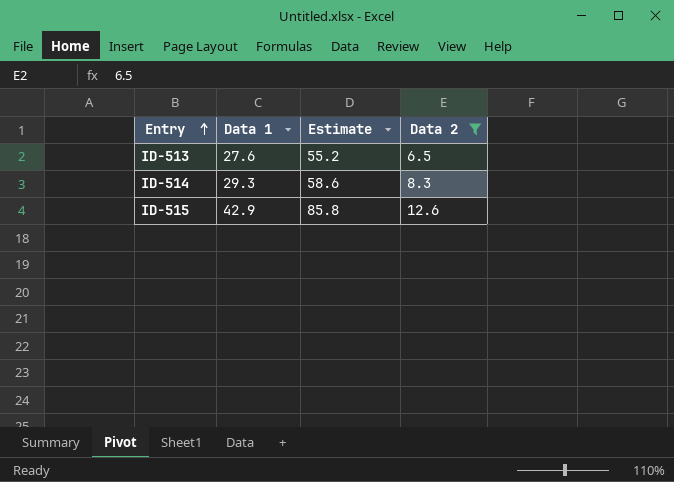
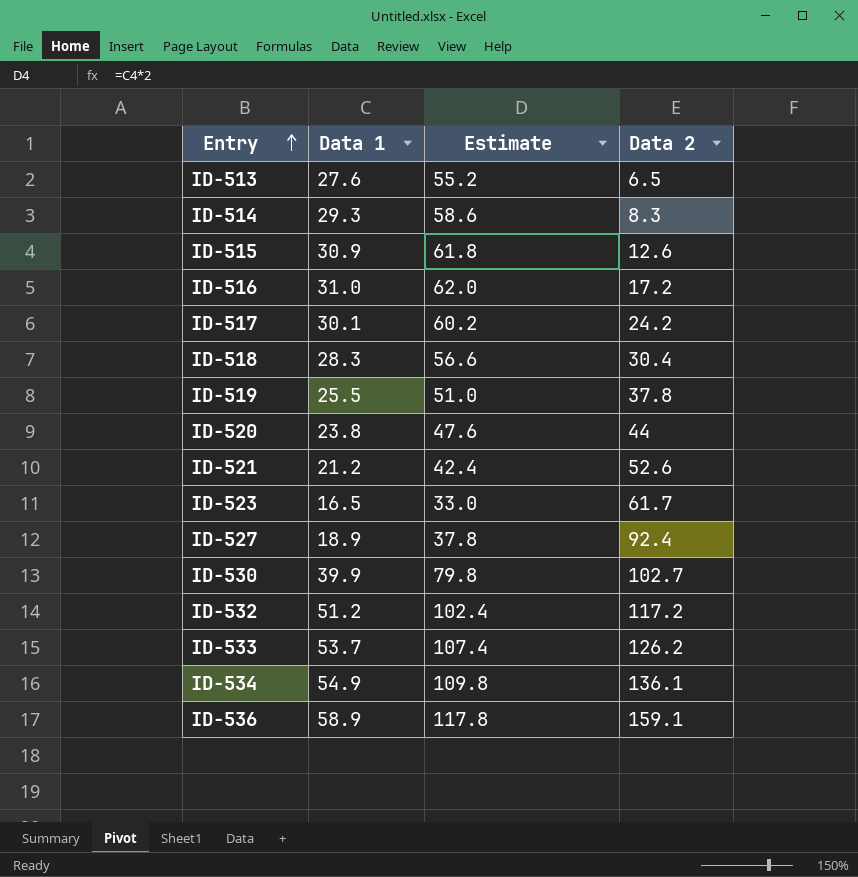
filter: Data 2 <= 12.6 -> none
ID-515 | Data 1: 42.9 -> 30.9
ID-515 | Estimate: 85.8 -> 61.8

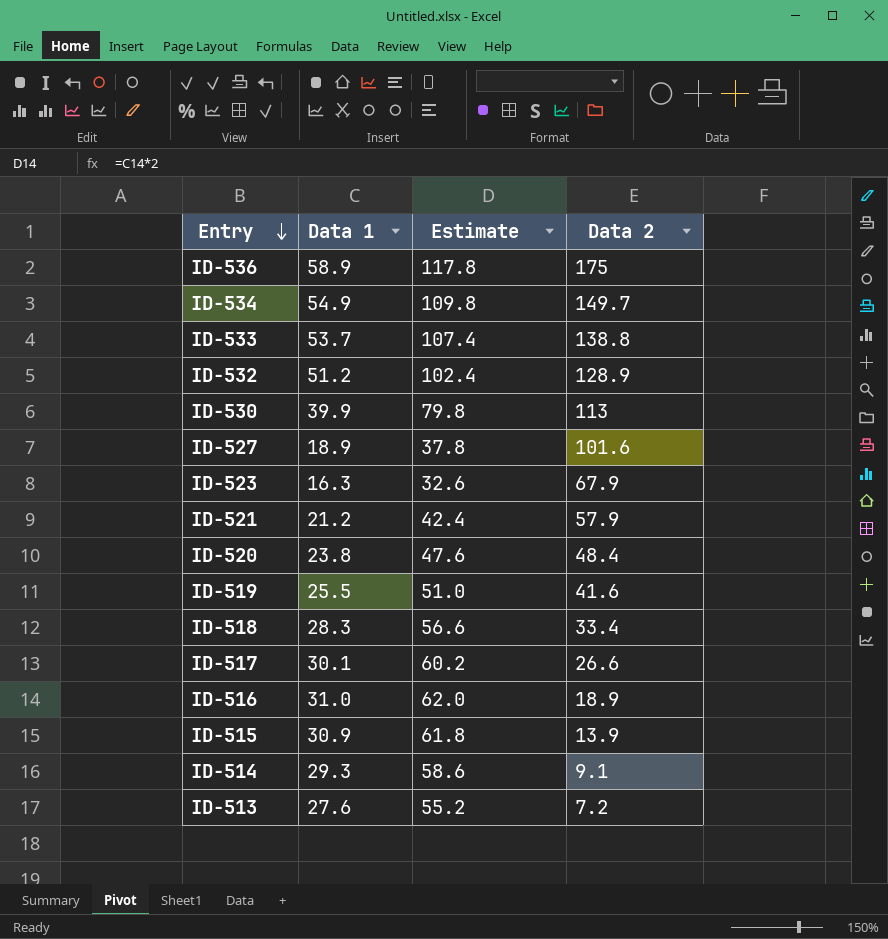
row order: Entry ascending -> Entry descending
ID-536 | Data 2: 159.1 -> 175
ID-534 | Data 2: 136.1 -> 149.7
ID-533 | Data 2: 126.2 -> 138.8
ID-532 | Data 2: 117.2 -> 128.9
ID-530 | Data 2: 102.7 -> 113
ID-527 | Data 2: 92.4 -> 101.6
ID-523 | Data 1: 16.5 -> 16.3
ID-523 | Estimate: 33.0 -> 32.6
ID-523 | Data 2: 61.7 -> 67.9
ID-521 | Data 2: 52.6 -> 57.9
ID-520 | Data 2: 44 -> 48.4
ID-519 | Data 2: 37.8 -> 41.6
ID-518 | Data 2: 30.4 -> 33.4
ID-517 | Data 2: 24.2 -> 26.6
ID-516 | Data 2: 17.2 -> 18.9
ID-515 | Data 2: 12.6 -> 13.9
ID-514 | Data 2: 8.3 -> 9.1
ID-513 | Data 2: 6.5 -> 7.2

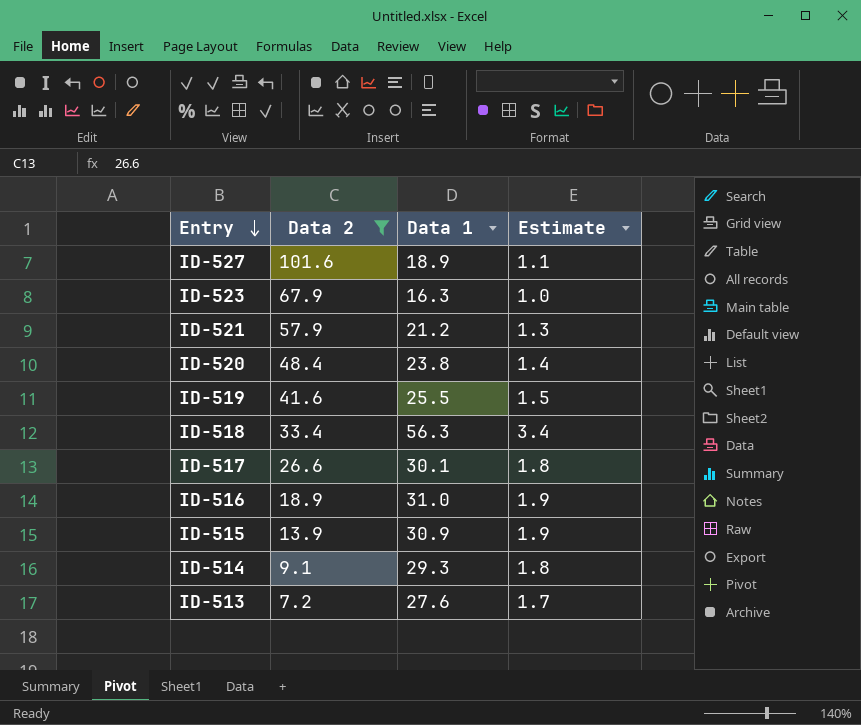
filter: none -> Data 2 <= 101.6
column Data 2 | position: 4 -> 2
column Estimate | formula: [Data 1] * 2 -> [Data 1] * 0.06
ID-518 | Data 1: 28.3 -> 56.3

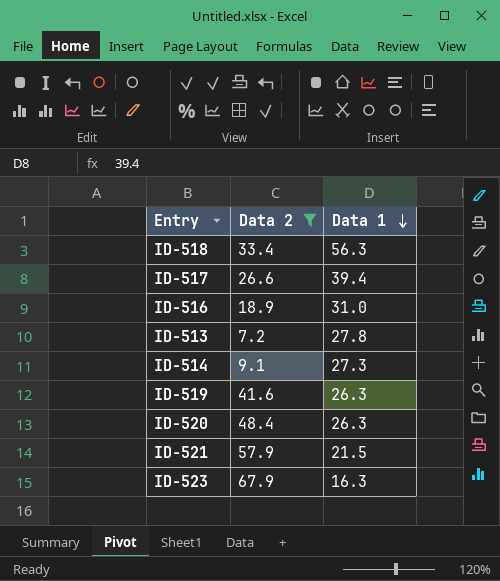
row order: Entry descending -> Data 1 descending
column Estimate | formula: [Data 1] * 0.06 -> none
row ID-527: 101.6 | 18.9 | 1.1 -> none
row ID-515: 13.9 | 30.9 | 1.9 -> none
ID-517 | Data 1: 30.1 -> 39.4
ID-513 | Data 1: 27.6 -> 27.8
ID-514 | Data 1: 29.3 -> 27.3
ID-519 | Data 1: 25.5 -> 26.3
ID-520 | Data 1: 23.8 -> 26.3
ID-521 | Data 1: 21.2 -> 21.5

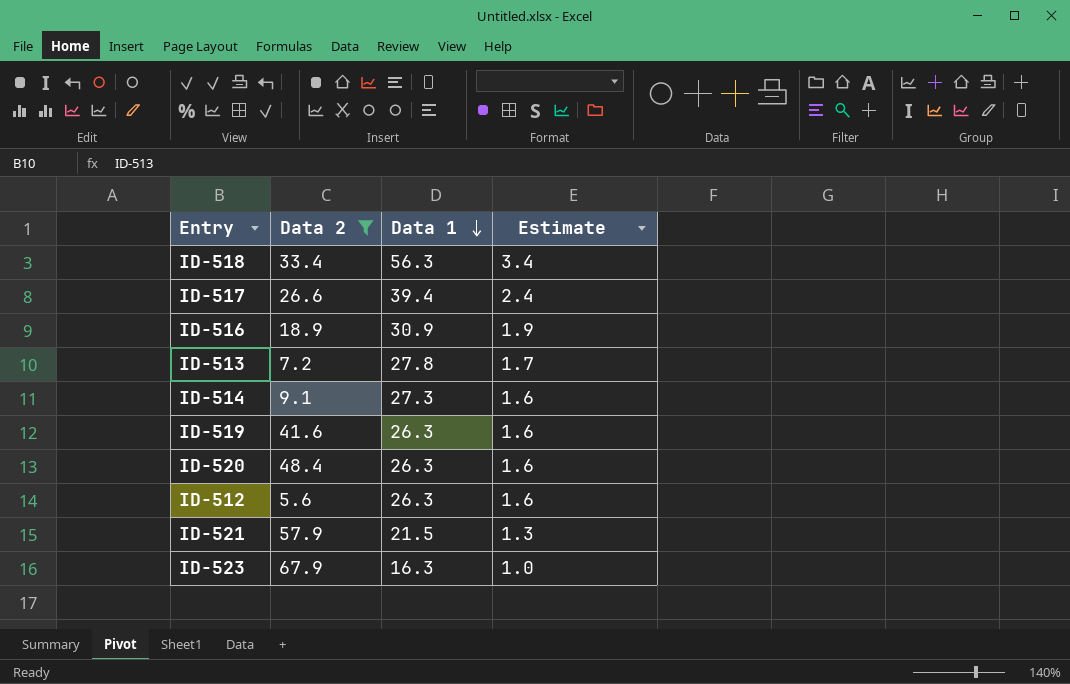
column Estimate | formula: none -> [Data 1] * 0.06
ID-516 | Data 1: 31.0 -> 30.9
row ID-512: none -> 5.6 | 26.3 | 1.6

